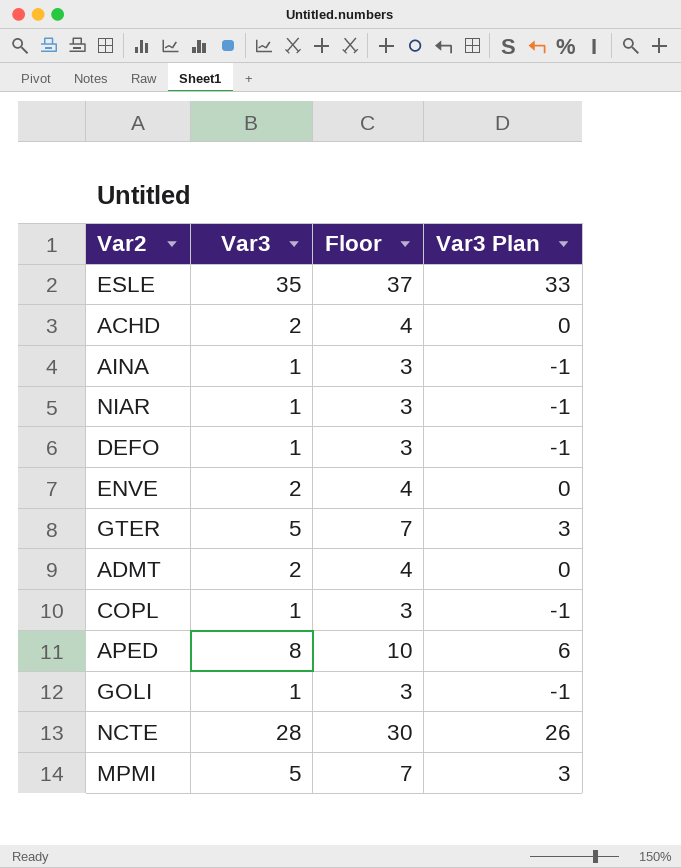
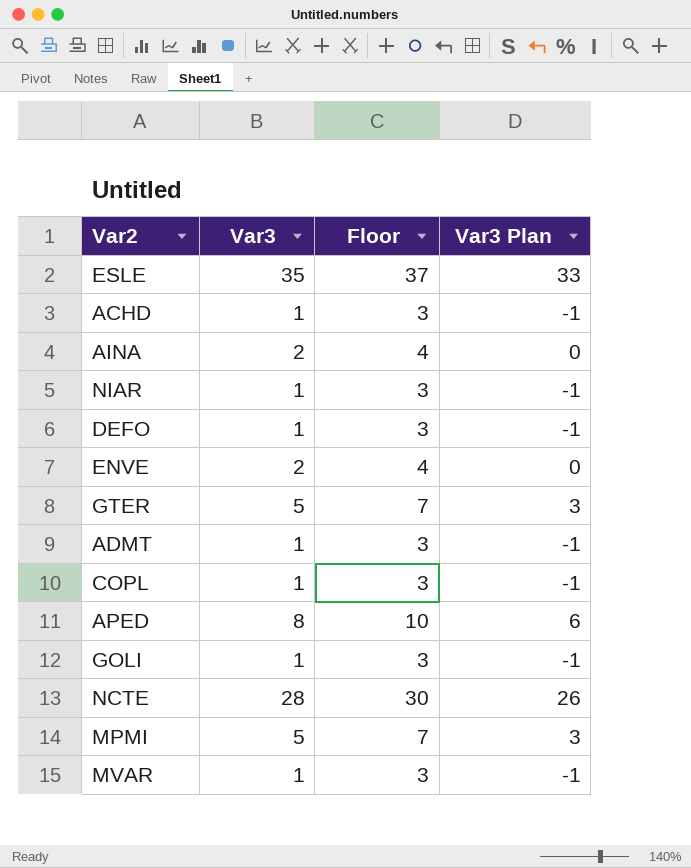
ACHD | Var3: 2 -> 1
ACHD | Floor: 4 -> 3
ACHD | Var3 Plan: 0 -> -1
AINA | Var3: 1 -> 2
AINA | Floor: 3 -> 4
AINA | Var3 Plan: -1 -> 0
ADMT | Var3: 2 -> 1
ADMT | Floor: 4 -> 3
ADMT | Var3 Plan: 0 -> -1
row MVAR: none -> 1 | 3 | -1

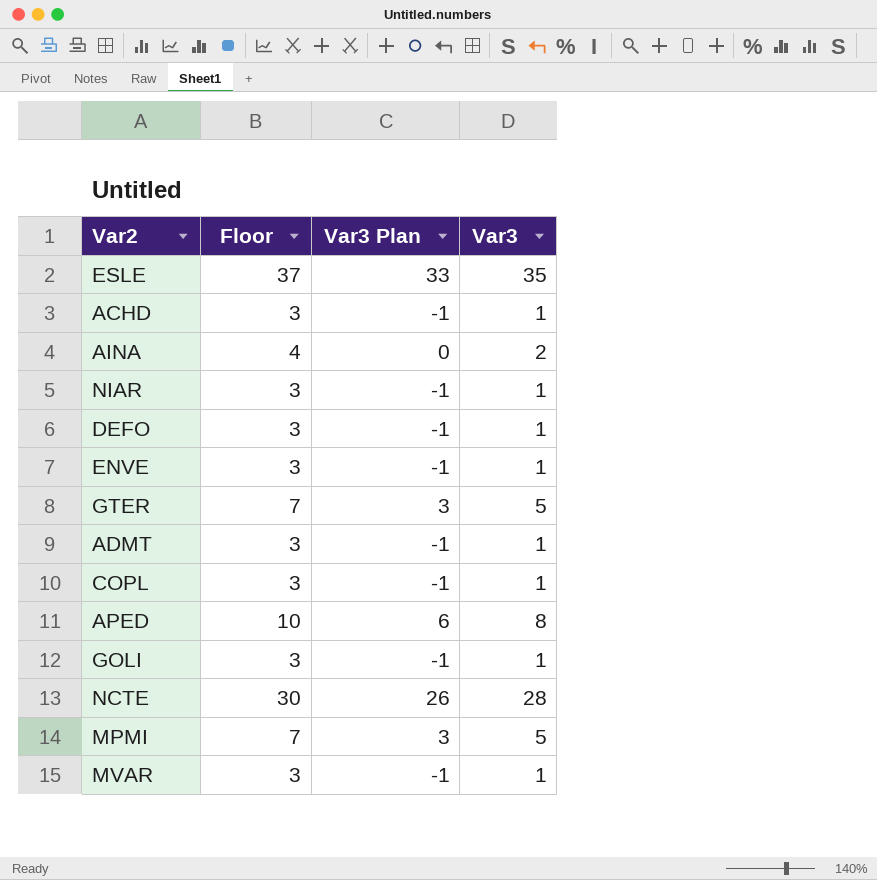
column Var3 | position: 2 -> 4
ENVE | Floor: 4 -> 3
ENVE | Var3 Plan: 0 -> -1
ENVE | Var3: 2 -> 1

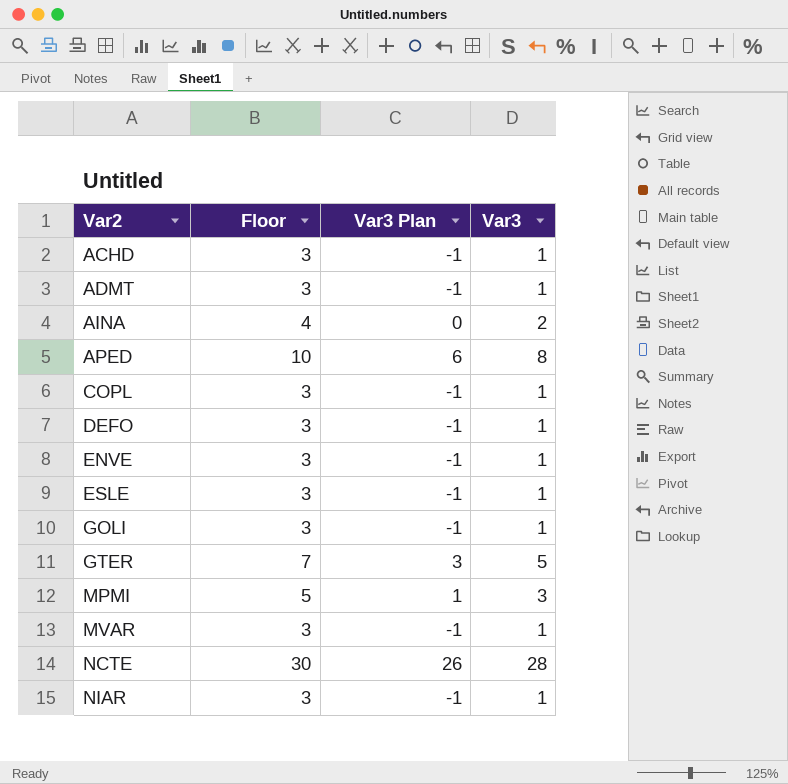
row order: none -> Var2 ascending
ESLE | Floor: 37 -> 3
ESLE | Var3 Plan: 33 -> -1
ESLE | Var3: 35 -> 1
MPMI | Floor: 7 -> 5
MPMI | Var3 Plan: 3 -> 1
MPMI | Var3: 5 -> 3

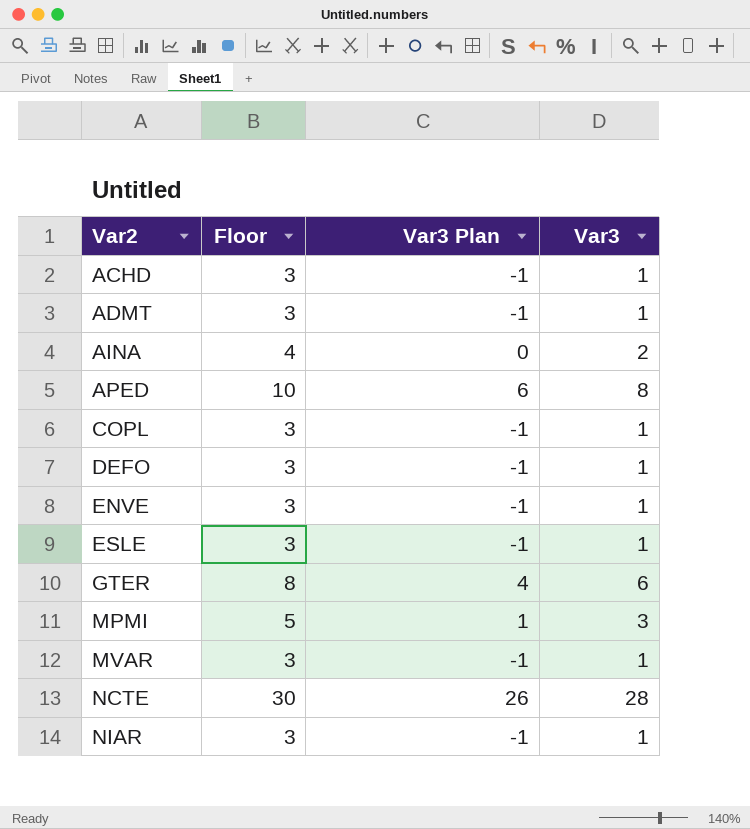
row GOLI: 3 | -1 | 1 -> none
GTER | Floor: 7 -> 8
GTER | Var3 Plan: 3 -> 4
GTER | Var3: 5 -> 6

